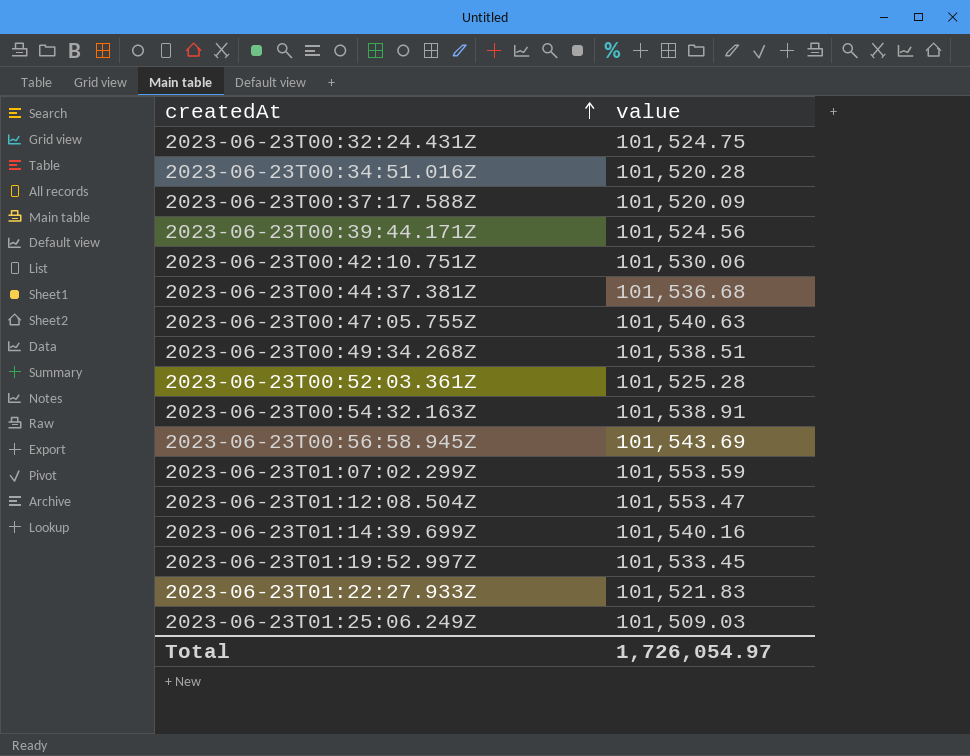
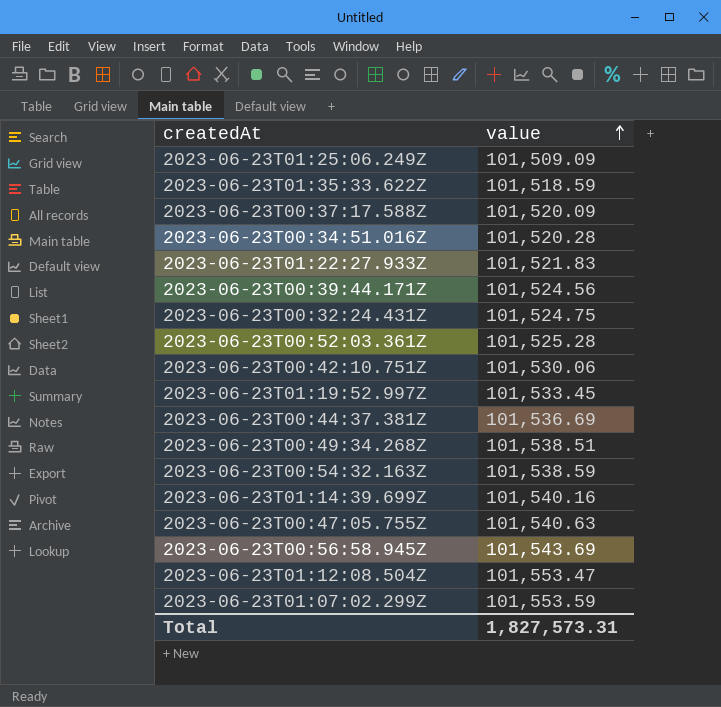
row order: createdAt ascending -> value ascending
2023-06-23T01:25:06.249Z | value: 101,509.03 -> 101,509.09
row 2023-06-23T01:35:33.622Z: none -> 101,518.59
2023-06-23T00:44:37.381Z | value: 101,536.68 -> 101,536.69
2023-06-23T00:54:32.163Z | value: 101,538.91 -> 101,538.59
Total | value: 1,726,054.97 -> 1,827,573.31

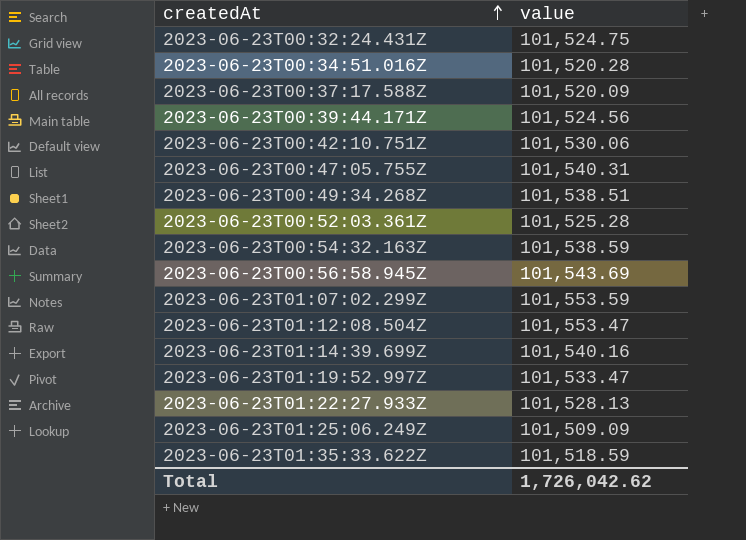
row order: value ascending -> createdAt ascending
row 2023-06-23T00:44:37.381Z: 101,536.69 -> none
2023-06-23T00:47:05.755Z | value: 101,540.63 -> 101,540.31
2023-06-23T01:19:52.997Z | value: 101,533.45 -> 101,533.47
2023-06-23T01:22:27.933Z | value: 101,521.83 -> 101,528.13
Total | value: 1,827,573.31 -> 1,726,042.62

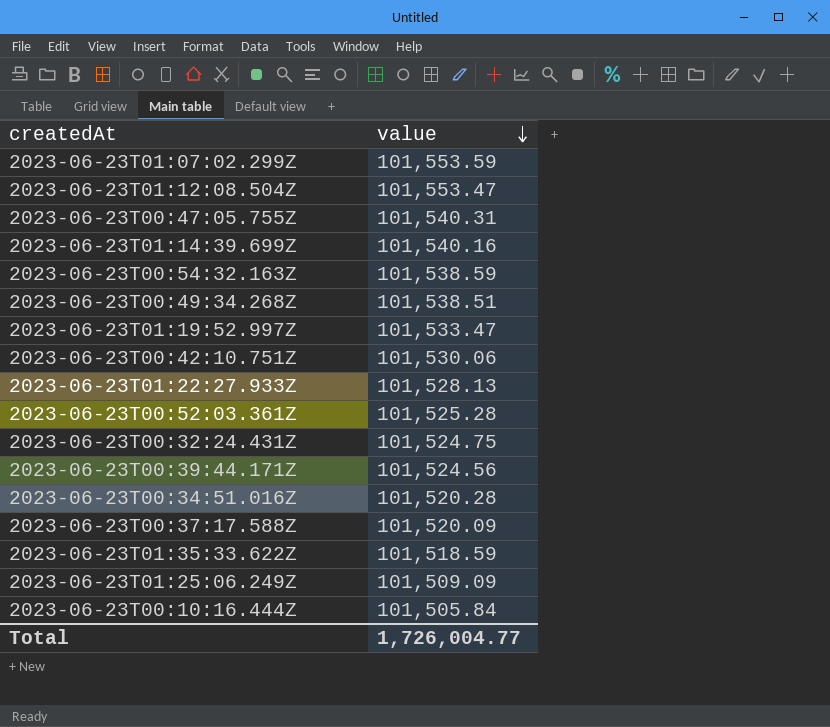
row order: createdAt ascending -> value descending
row 2023-06-23T00:56:58.945Z: 101,543.69 -> none
row 2023-06-23T00:10:16.444Z: none -> 101,505.84
Total | value: 1,726,042.62 -> 1,726,004.77

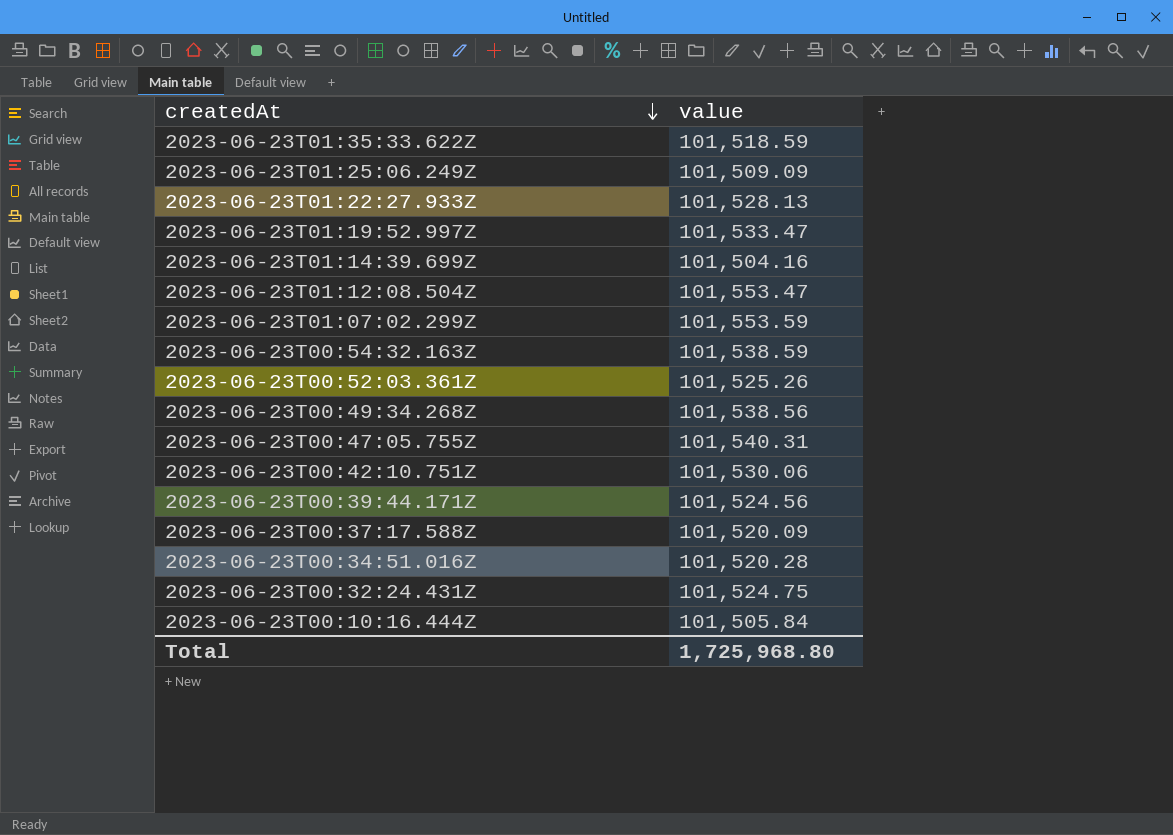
row order: value descending -> createdAt descending
2023-06-23T01:14:39.699Z | value: 101,540.16 -> 101,504.16
2023-06-23T00:52:03.361Z | value: 101,525.28 -> 101,525.26
2023-06-23T00:49:34.268Z | value: 101,538.51 -> 101,538.56
Total | value: 1,726,004.77 -> 1,725,968.80

